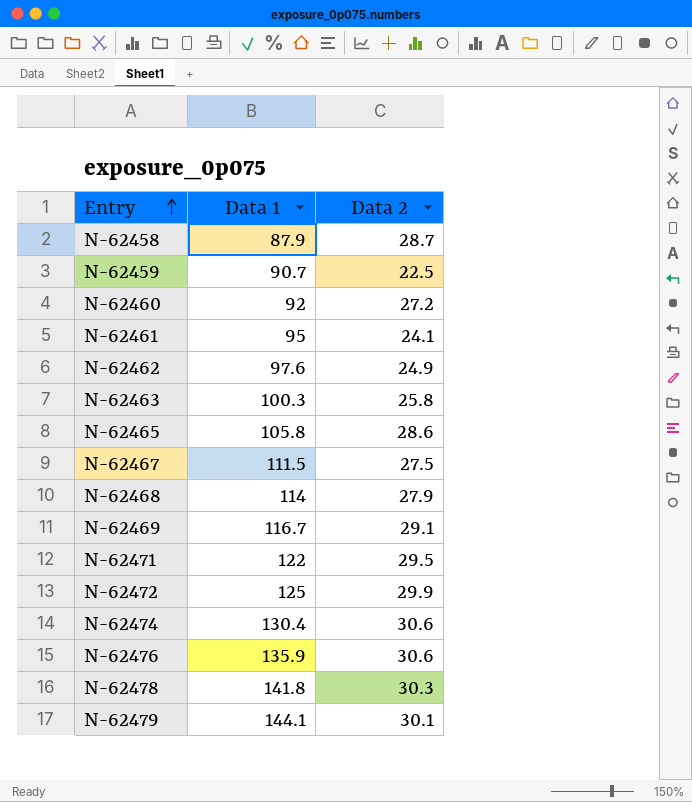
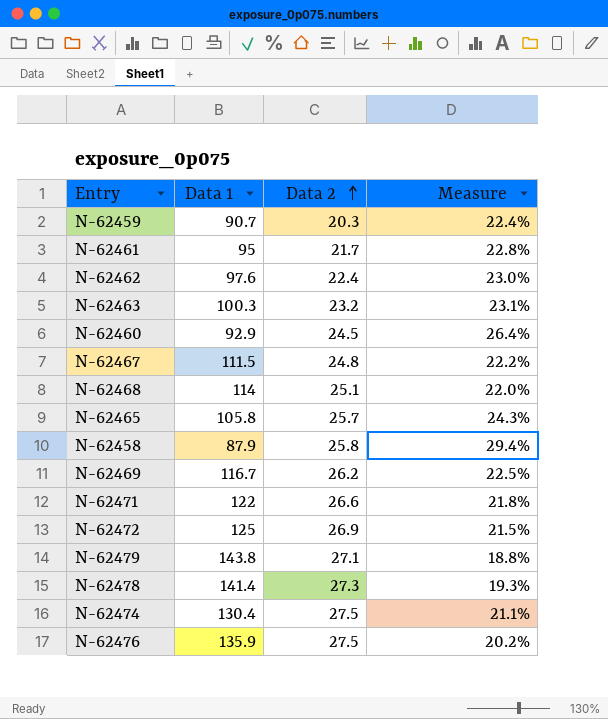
row order: Entry ascending -> Data 2 ascending
column Measure | formula: none -> [Data 2] / [Data 1]
N-62459 | Data 2: 22.5 -> 20.3
N-62461 | Data 2: 24.1 -> 21.7
N-62462 | Data 2: 24.9 -> 22.4
N-62463 | Data 2: 25.8 -> 23.2
N-62460 | Data 1: 92 -> 92.9
N-62460 | Data 2: 27.2 -> 24.5
N-62467 | Data 2: 27.5 -> 24.8
N-62468 | Data 2: 27.9 -> 25.1
N-62465 | Data 2: 28.6 -> 25.7
N-62458 | Data 2: 28.7 -> 25.8
N-62469 | Data 2: 29.1 -> 26.2
N-62471 | Data 2: 29.5 -> 26.6
N-62472 | Data 2: 29.9 -> 26.9
N-62479 | Data 1: 144.1 -> 143.8
N-62479 | Data 2: 30.1 -> 27.1
N-62478 | Data 1: 141.8 -> 141.4
N-62478 | Data 2: 30.3 -> 27.3
N-62474 | Data 2: 30.6 -> 27.5
N-62476 | Data 2: 30.6 -> 27.5

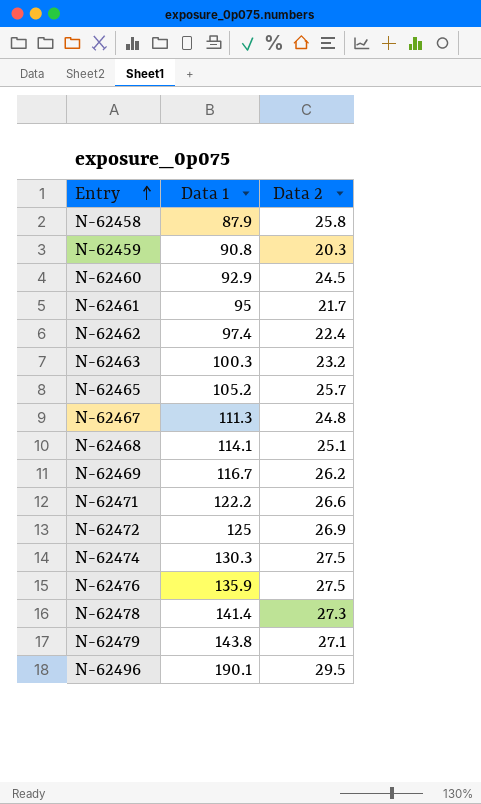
row order: Data 2 ascending -> Entry ascending
column Measure | formula: [Data 2] / [Data 1] -> none
N-62459 | Data 1: 90.7 -> 90.8
N-62462 | Data 1: 97.6 -> 97.4
N-62465 | Data 1: 105.8 -> 105.2
N-62467 | Data 1: 111.5 -> 111.3
N-62468 | Data 1: 114 -> 114.1
N-62471 | Data 1: 122 -> 122.2
N-62474 | Data 1: 130.4 -> 130.3
row N-62496: none -> 190.1 | 29.5

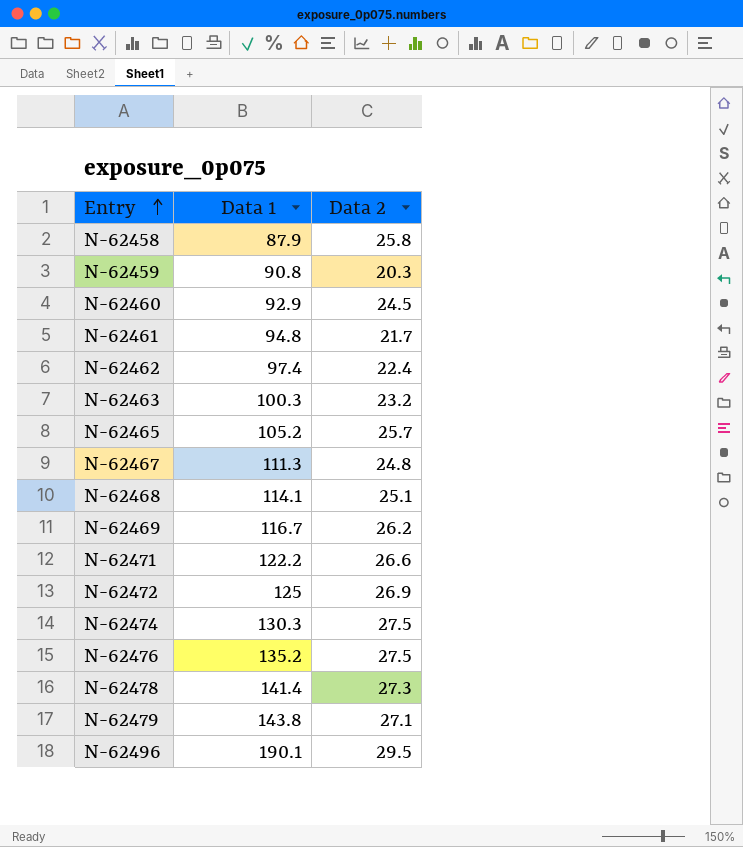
N-62461 | Data 1: 95 -> 94.8
N-62476 | Data 1: 135.9 -> 135.2

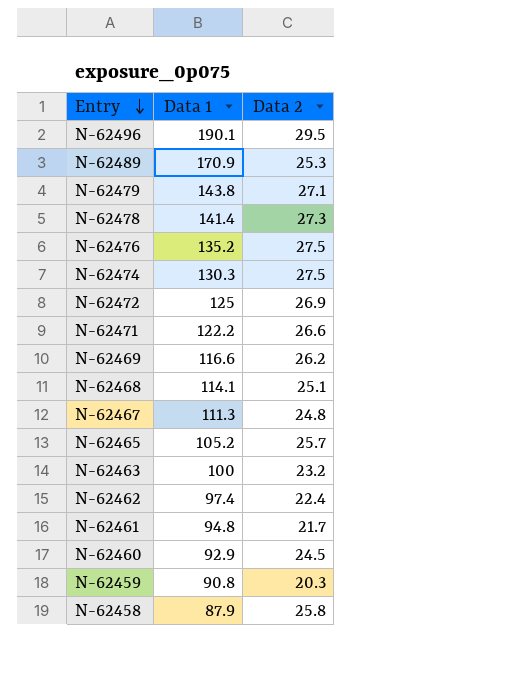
row order: Entry ascending -> Entry descending
row N-62489: none -> 170.9 | 25.3
N-62469 | Data 1: 116.7 -> 116.6
N-62463 | Data 1: 100.3 -> 100

